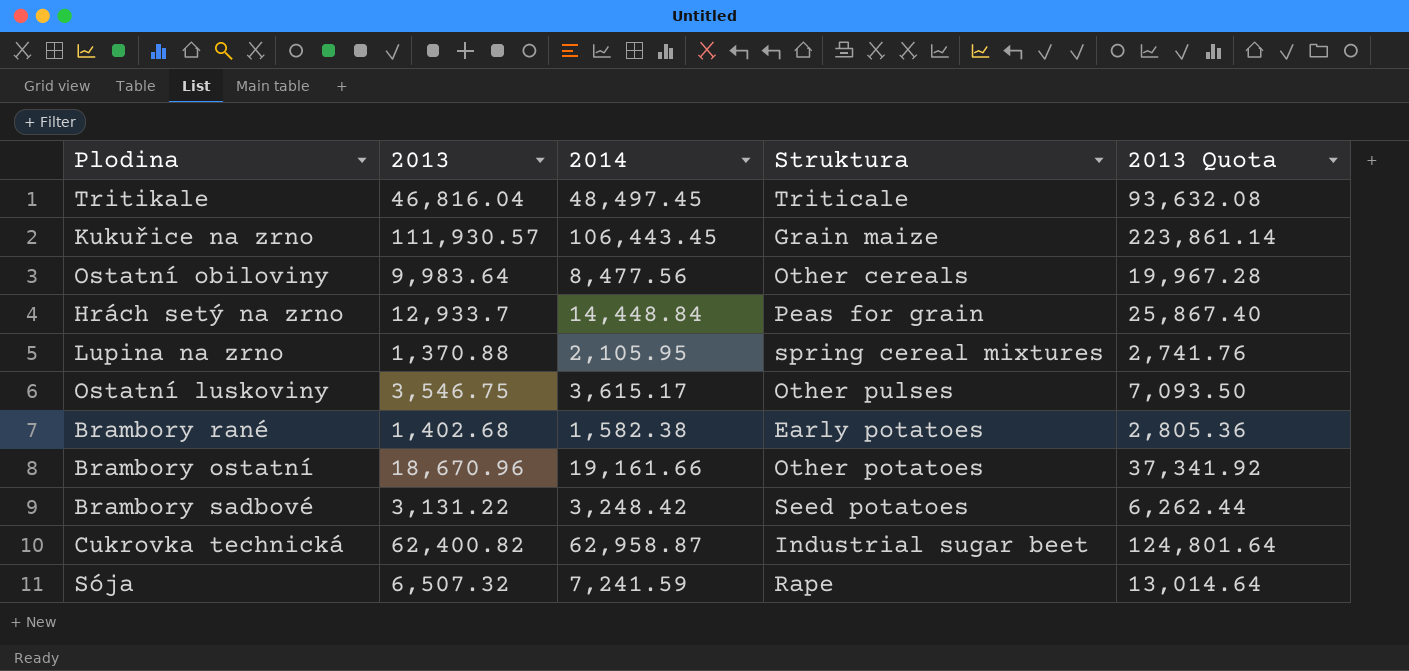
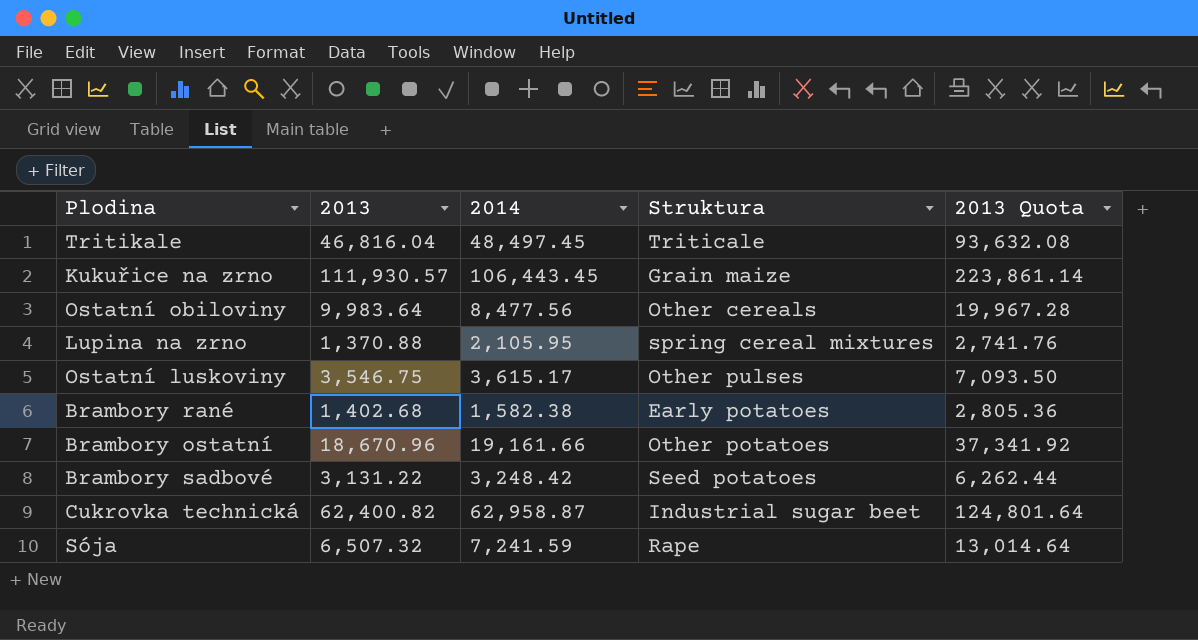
row Hrách setý na zrno: 12,933.7 | 14,448.84 | Peas for grain | 25,867.40 -> none

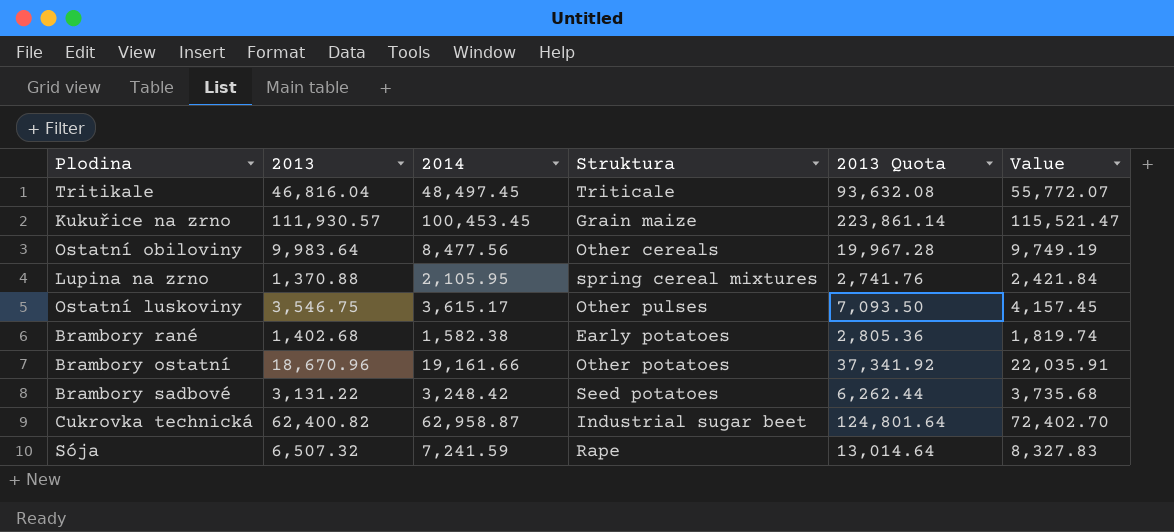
column Value | formula: none -> [2014] * 1.15
Kukuřice na zrno | 2014: 106,443.45 -> 100,453.45

